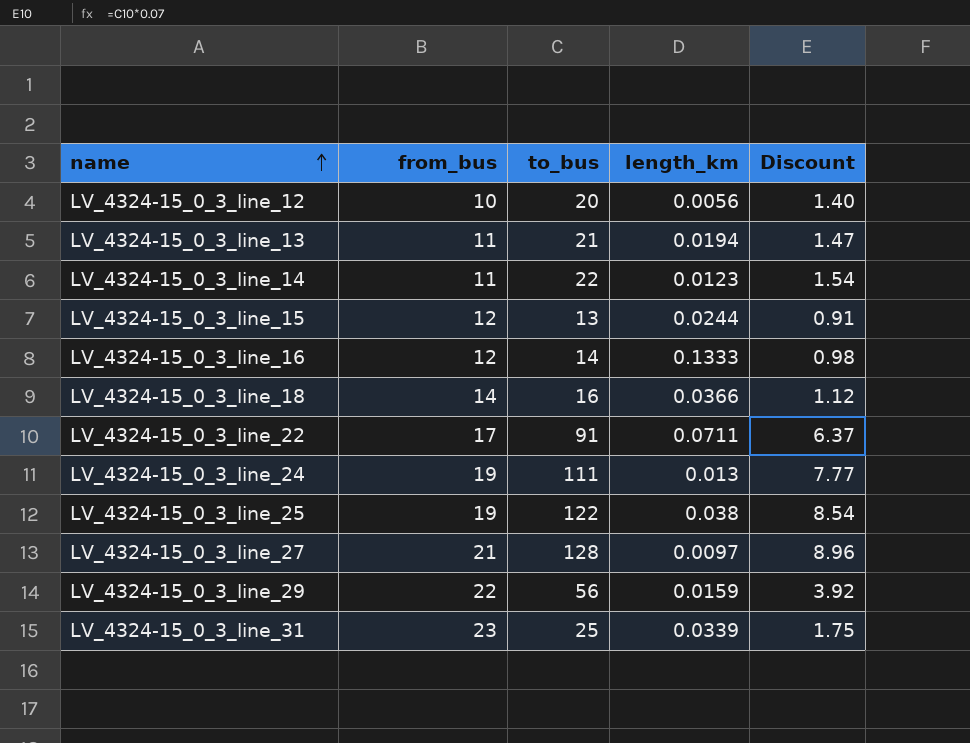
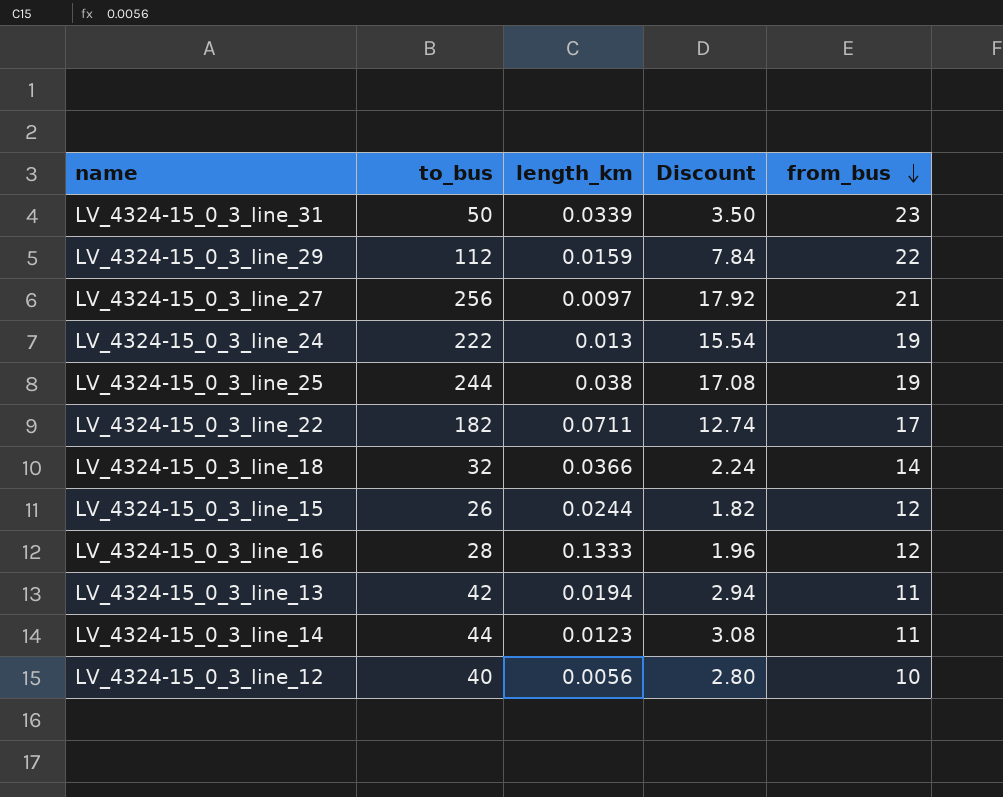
row order: name ascending -> from_bus descending
column from_bus | position: 2 -> 5
LV_4324-15_0_3_line_31 | to_bus: 25 -> 50
LV_4324-15_0_3_line_31 | Discount: 1.75 -> 3.50
LV_4324-15_0_3_line_29 | to_bus: 56 -> 112
LV_4324-15_0_3_line_29 | Discount: 3.92 -> 7.84
LV_4324-15_0_3_line_27 | to_bus: 128 -> 256
LV_4324-15_0_3_line_27 | Discount: 8.96 -> 17.92
LV_4324-15_0_3_line_24 | to_bus: 111 -> 222
LV_4324-15_0_3_line_24 | Discount: 7.77 -> 15.54
LV_4324-15_0_3_line_25 | to_bus: 122 -> 244
LV_4324-15_0_3_line_25 | Discount: 8.54 -> 17.08
LV_4324-15_0_3_line_22 | to_bus: 91 -> 182
LV_4324-15_0_3_line_22 | Discount: 6.37 -> 12.74
LV_4324-15_0_3_line_18 | to_bus: 16 -> 32
LV_4324-15_0_3_line_18 | Discount: 1.12 -> 2.24
LV_4324-15_0_3_line_15 | to_bus: 13 -> 26
LV_4324-15_0_3_line_15 | Discount: 0.91 -> 1.82
LV_4324-15_0_3_line_16 | to_bus: 14 -> 28
LV_4324-15_0_3_line_16 | Discount: 0.98 -> 1.96
LV_4324-15_0_3_line_13 | to_bus: 21 -> 42
LV_4324-15_0_3_line_13 | Discount: 1.47 -> 2.94
LV_4324-15_0_3_line_14 | to_bus: 22 -> 44
LV_4324-15_0_3_line_14 | Discount: 1.54 -> 3.08
LV_4324-15_0_3_line_12 | to_bus: 20 -> 40
LV_4324-15_0_3_line_12 | Discount: 1.40 -> 2.80

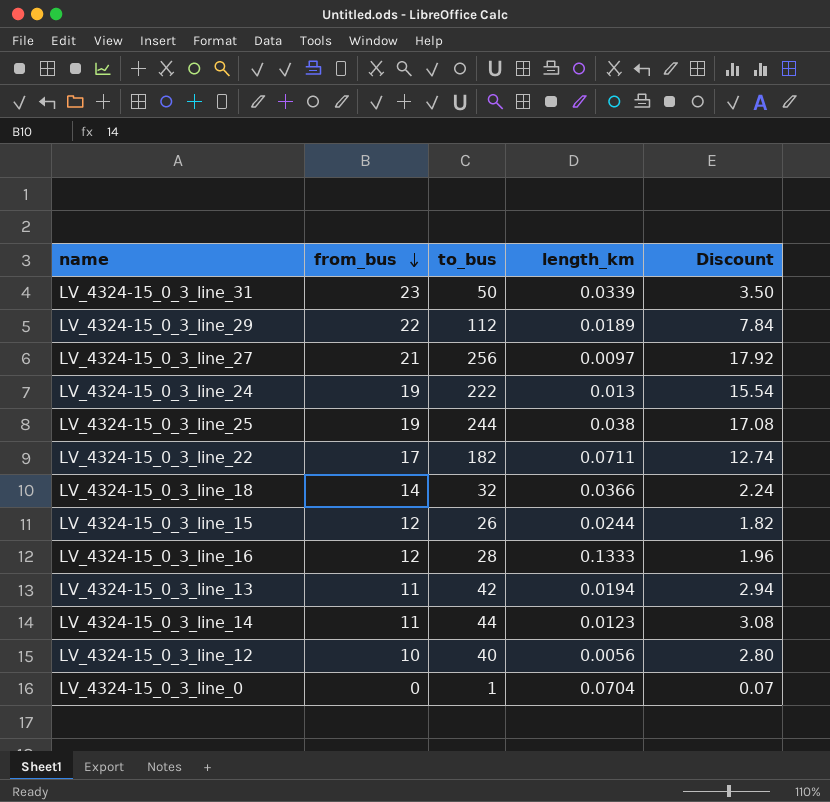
column from_bus | position: 5 -> 2
LV_4324-15_0_3_line_29 | length_km: 0.0159 -> 0.0189
row LV_4324-15_0_3_line_0: none -> 0 | 1 | 0.0704 | 0.07

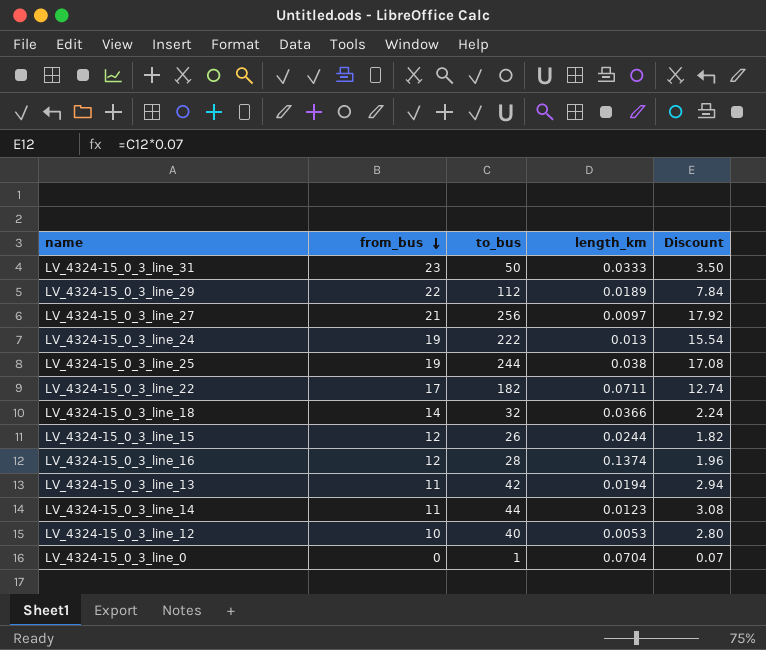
LV_4324-15_0_3_line_31 | length_km: 0.0339 -> 0.0333
LV_4324-15_0_3_line_16 | length_km: 0.1333 -> 0.1374
LV_4324-15_0_3_line_12 | length_km: 0.0056 -> 0.0053

